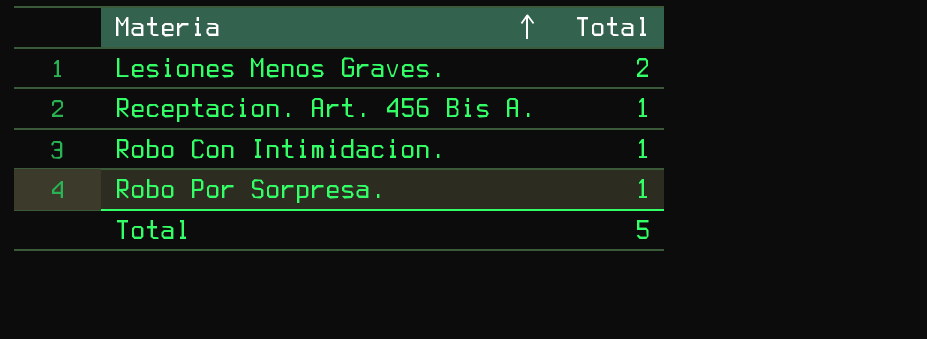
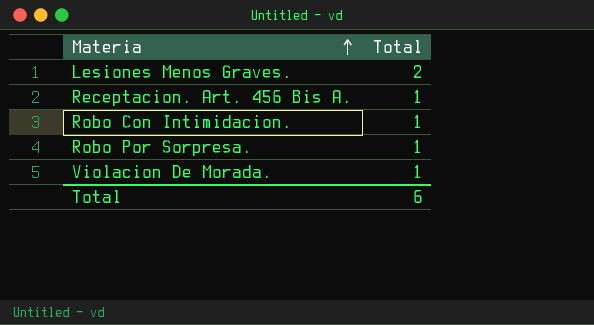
row Violacion De Morada.: none -> 1
Total | Total: 5 -> 6

